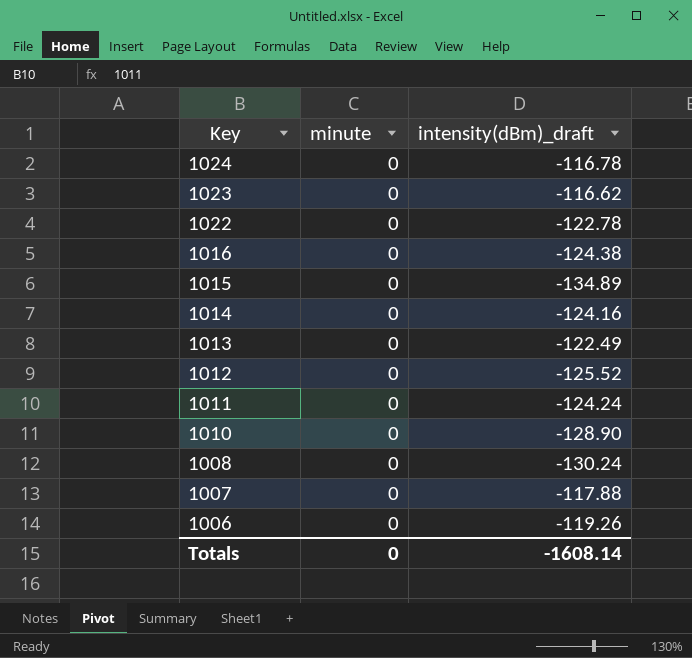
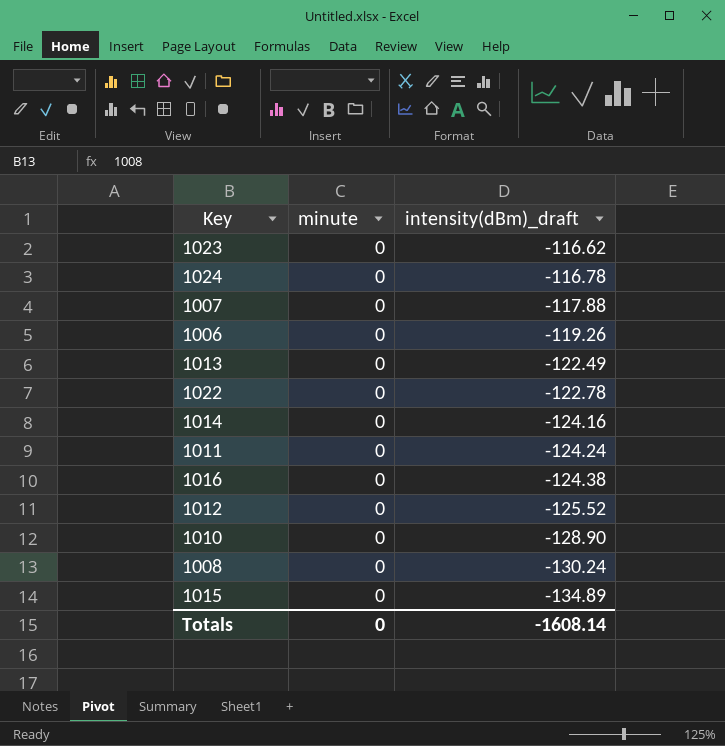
row order: Key descending -> intensity(dBm)_draft descending

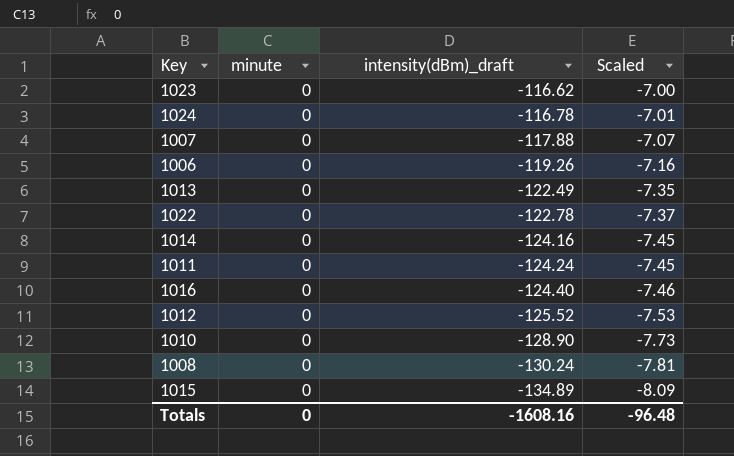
column Scaled | formula: none -> [intensity(dBm)_draft] * 0.06
1016 | intensity(dBm)_draft: -124.38 -> -124.40
Totals | intensity(dBm)_draft: -1608.14 -> -1608.16

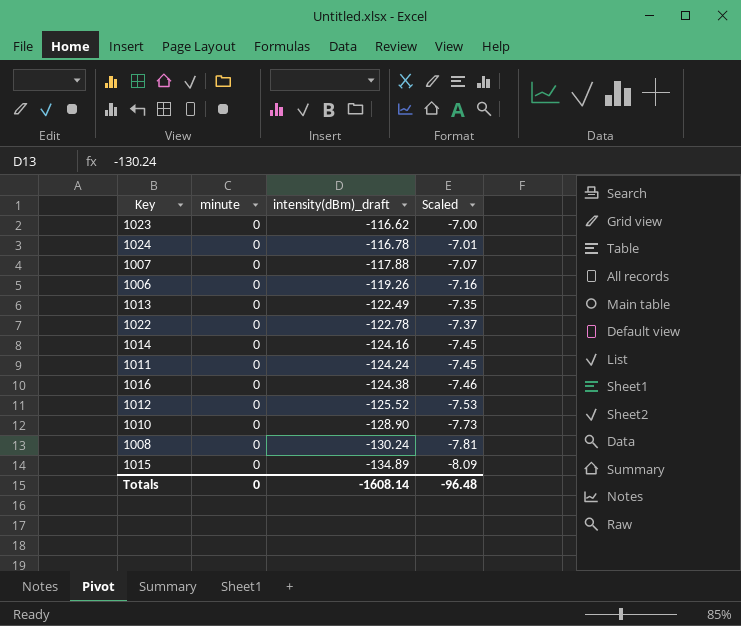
1016 | intensity(dBm)_draft: -124.40 -> -124.38
Totals | intensity(dBm)_draft: -1608.16 -> -1608.14

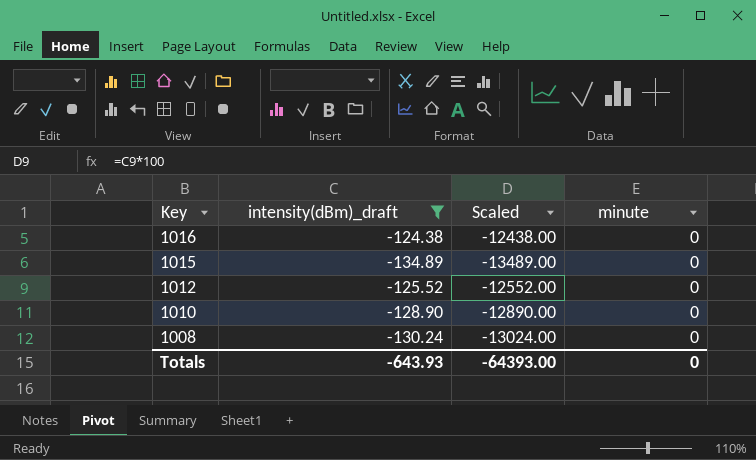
filter: none -> intensity(dBm)_draft <= -124.38
row order: intensity(dBm)_draft descending -> Key descending
column Scaled | formula: [intensity(dBm)_draft] * 0.06 -> [intensity(dBm)_draft] * 100
column minute | position: 2 -> 4
Totals | intensity(dBm)_draft: -1608.14 -> -643.93
Totals | Scaled: -96.48 -> -64393.00

